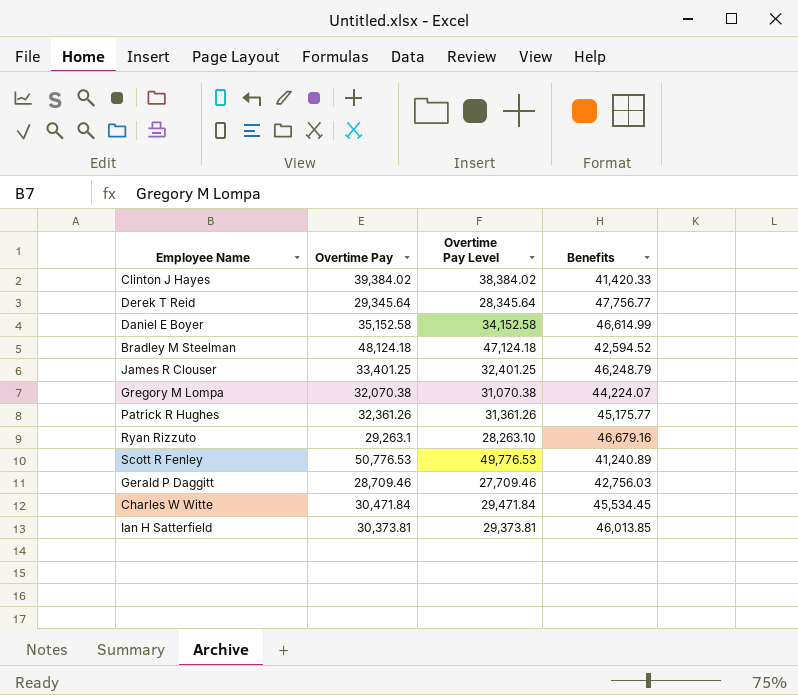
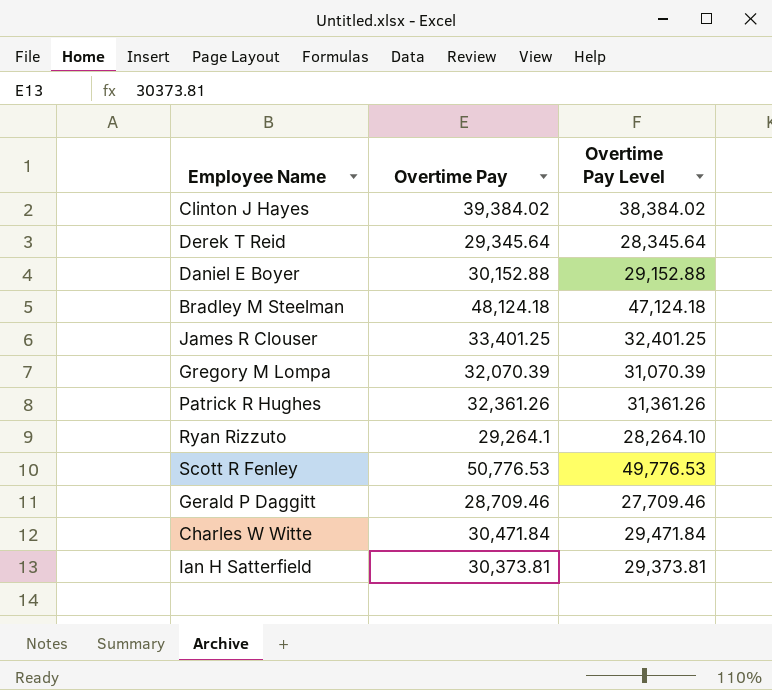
column Benefits | position: 4 -> none
Daniel E Boyer | Overtime Pay: 35,152.58 -> 30,152.88
Daniel E Boyer | Overtime Pay Level: 34,152.58 -> 29,152.88
Gregory M Lompa | Overtime Pay: 32,070.38 -> 32,070.39
Gregory M Lompa | Overtime Pay Level: 31,070.38 -> 31,070.39
Ryan Rizzuto | Overtime Pay: 29,263.1 -> 29,264.1
Ryan Rizzuto | Overtime Pay Level: 28,263.10 -> 28,264.10

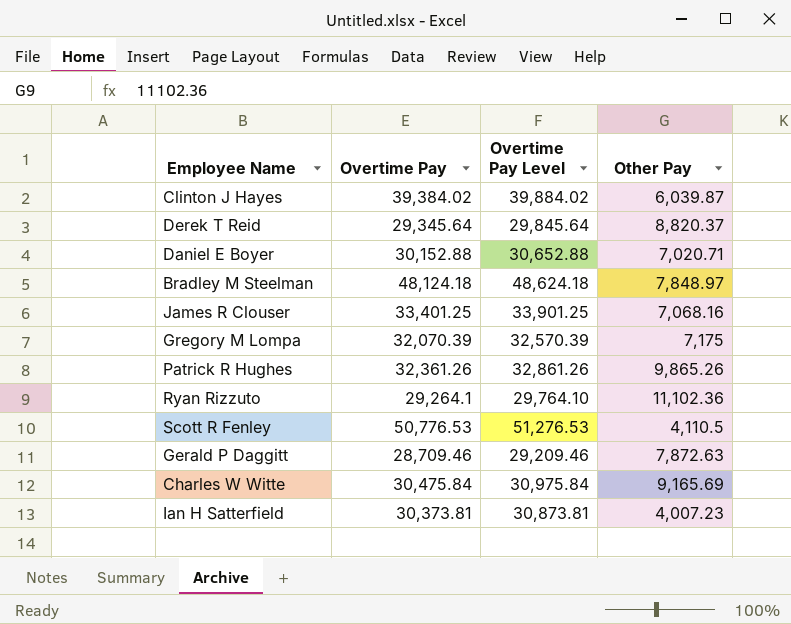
column Overtime Pay Level | formula: [Overtime Pay] - 1000 -> [Overtime Pay] + 500
column Other Pay | position: none -> 4
Charles W Witte | Overtime Pay: 30,471.84 -> 30,475.84

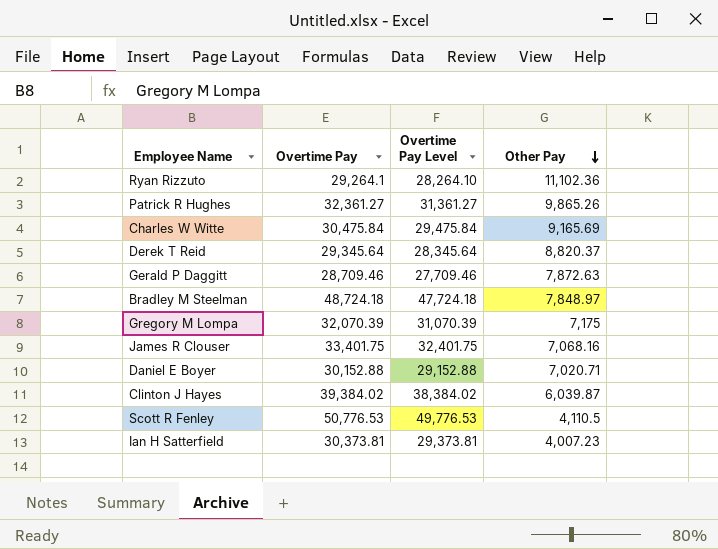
row order: none -> Other Pay descending
column Overtime Pay Level | formula: [Overtime Pay] + 500 -> [Overtime Pay] - 1000
Patrick R Hughes | Overtime Pay: 32,361.26 -> 32,361.27
Bradley M Steelman | Overtime Pay: 48,124.18 -> 48,724.18
James R Clouser | Overtime Pay: 33,401.25 -> 33,401.75

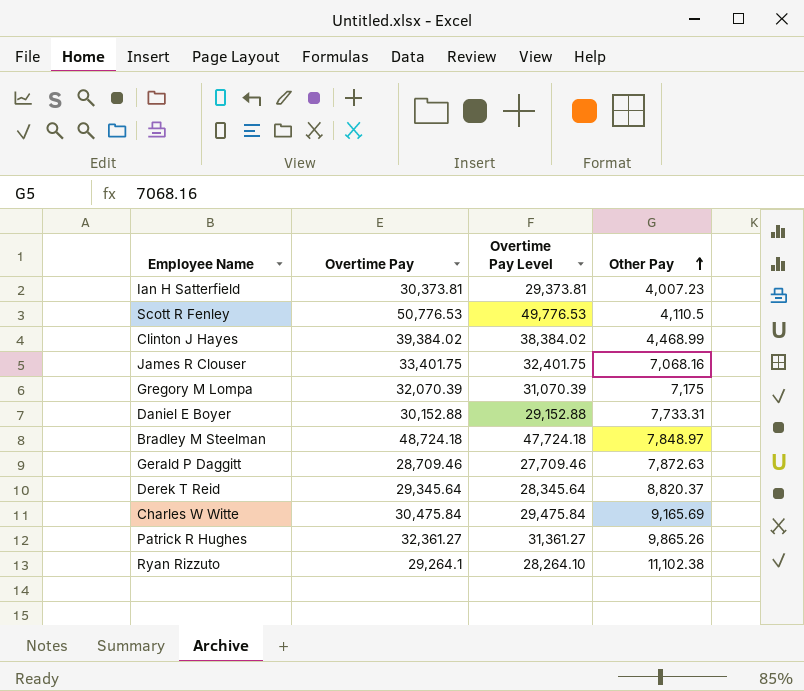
row order: Other Pay descending -> Other Pay ascending
Clinton J Hayes | Other Pay: 6,039.87 -> 4,468.99
Daniel E Boyer | Other Pay: 7,020.71 -> 7,733.31
Ryan Rizzuto | Other Pay: 11,102.36 -> 11,102.38

